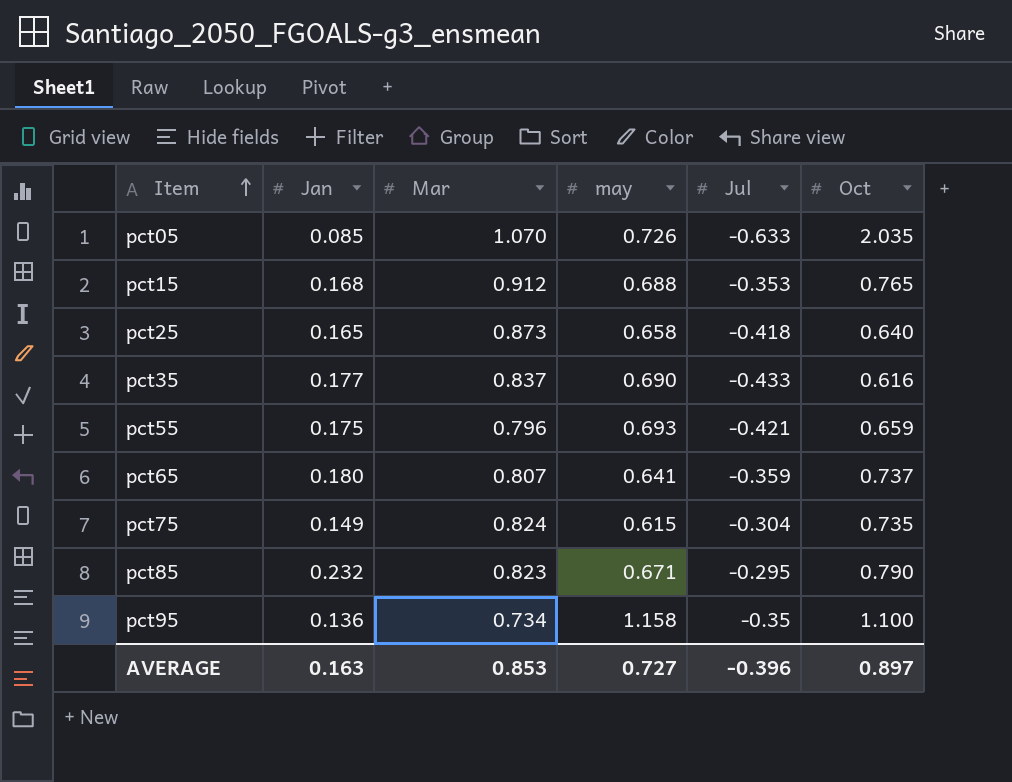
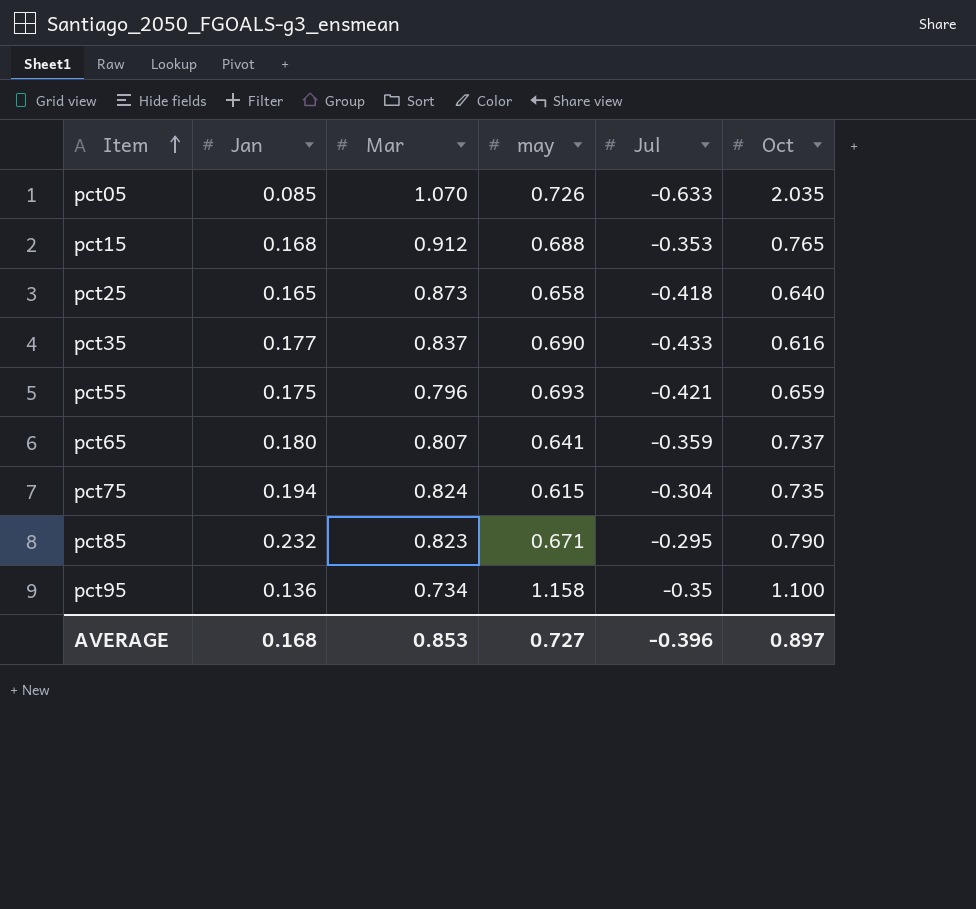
pct75 | Jan: 0.149 -> 0.194
AVERAGE | Jan: 0.163 -> 0.168

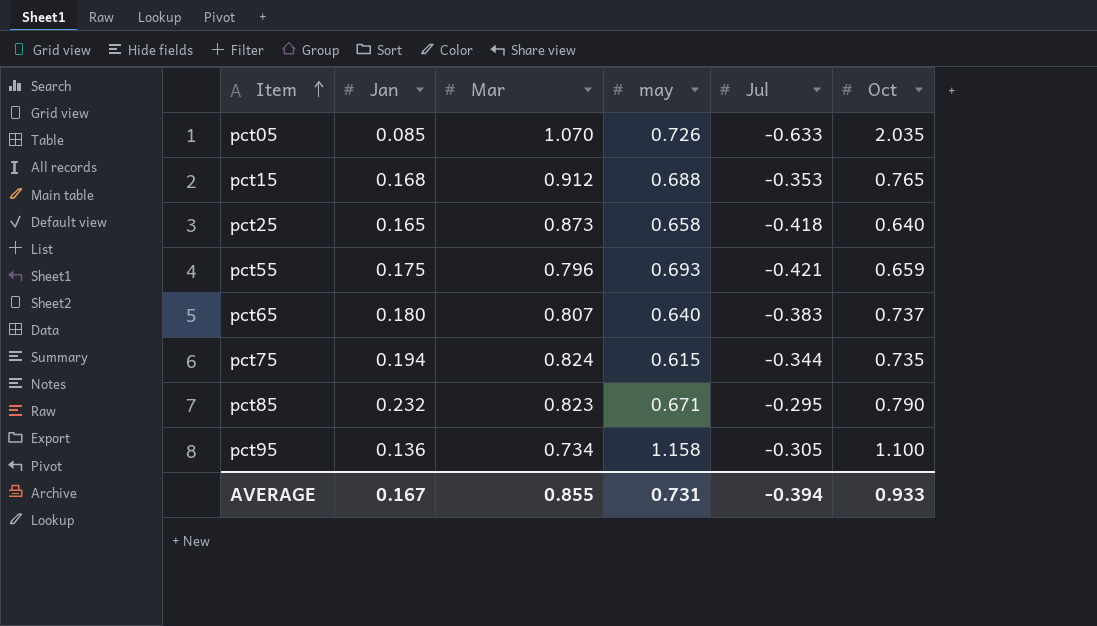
row pct35: 0.177 | 0.837 | 0.690 | -0.433 | 0.616 -> none
pct65 | may: 0.641 -> 0.640
pct65 | Jul: -0.359 -> -0.383
pct75 | Jul: -0.304 -> -0.344
pct95 | Jul: -0.35 -> -0.305
AVERAGE | Jan: 0.168 -> 0.167
AVERAGE | Mar: 0.853 -> 0.855
AVERAGE | may: 0.727 -> 0.731
AVERAGE | Jul: -0.396 -> -0.394
AVERAGE | Oct: 0.897 -> 0.933

